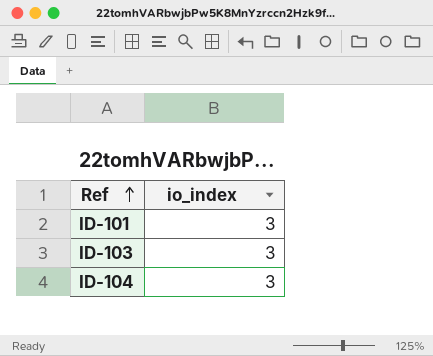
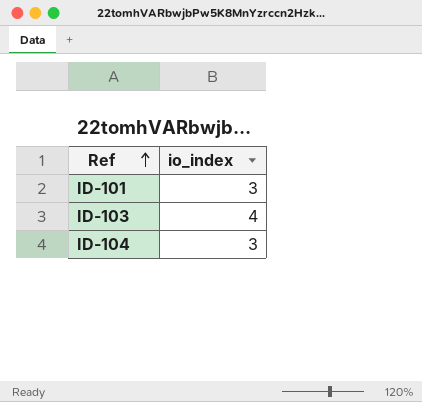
ID-103 | io_index: 3 -> 4

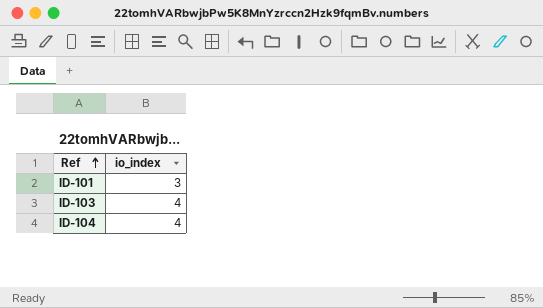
ID-104 | io_index: 3 -> 4

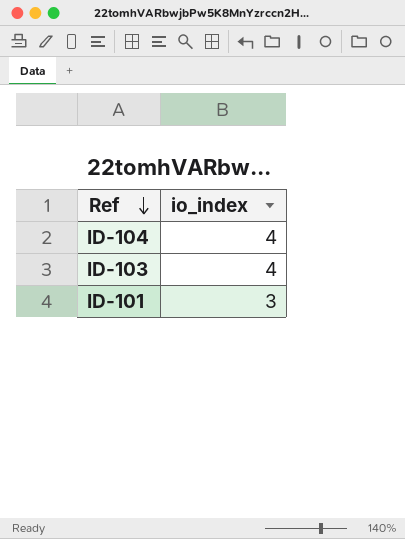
row order: Ref ascending -> Ref descending

